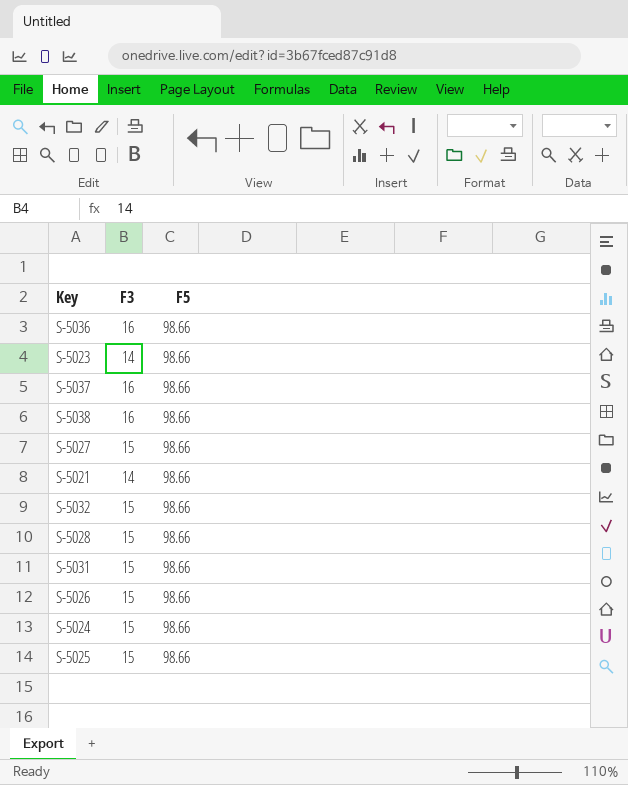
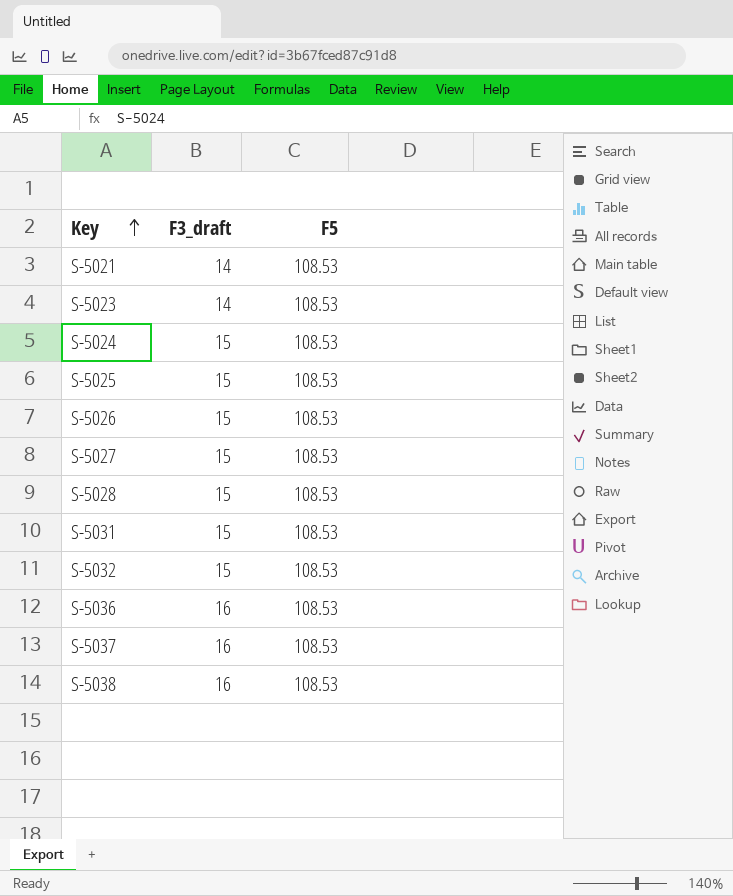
row order: none -> Key ascending
column name: F3 -> F3_draft
S-5021 | F5: 98.66 -> 108.53
S-5023 | F5: 98.66 -> 108.53
S-5024 | F5: 98.66 -> 108.53
S-5025 | F5: 98.66 -> 108.53
S-5026 | F5: 98.66 -> 108.53
S-5027 | F5: 98.66 -> 108.53
S-5028 | F5: 98.66 -> 108.53
S-5031 | F5: 98.66 -> 108.53
S-5032 | F5: 98.66 -> 108.53
S-5036 | F5: 98.66 -> 108.53
S-5037 | F5: 98.66 -> 108.53
S-5038 | F5: 98.66 -> 108.53

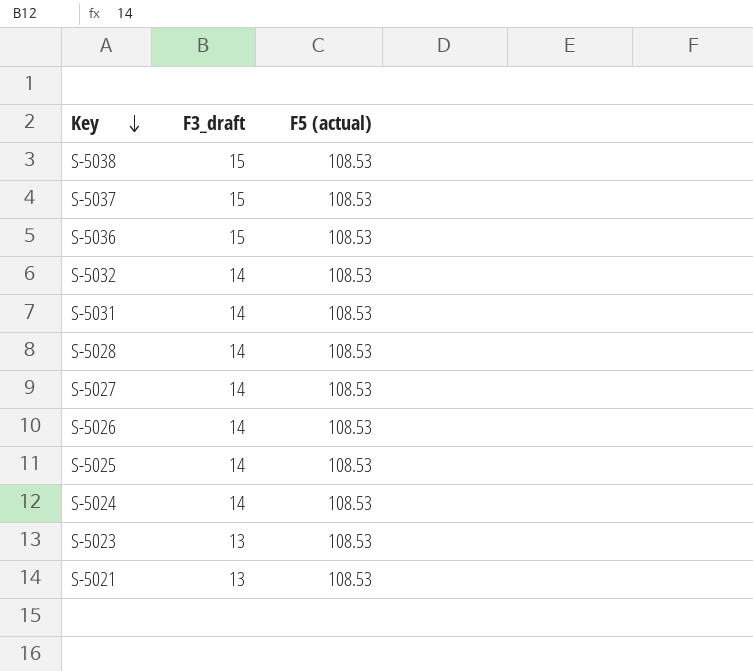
row order: Key ascending -> Key descending
column name: F5 -> F5 (actual)
S-5038 | F3_draft: 16 -> 15
S-5037 | F3_draft: 16 -> 15
S-5036 | F3_draft: 16 -> 15
S-5032 | F3_draft: 15 -> 14
S-5031 | F3_draft: 15 -> 14
S-5028 | F3_draft: 15 -> 14
S-5027 | F3_draft: 15 -> 14
S-5026 | F3_draft: 15 -> 14
S-5025 | F3_draft: 15 -> 14
S-5024 | F3_draft: 15 -> 14
S-5023 | F3_draft: 14 -> 13
S-5021 | F3_draft: 14 -> 13

